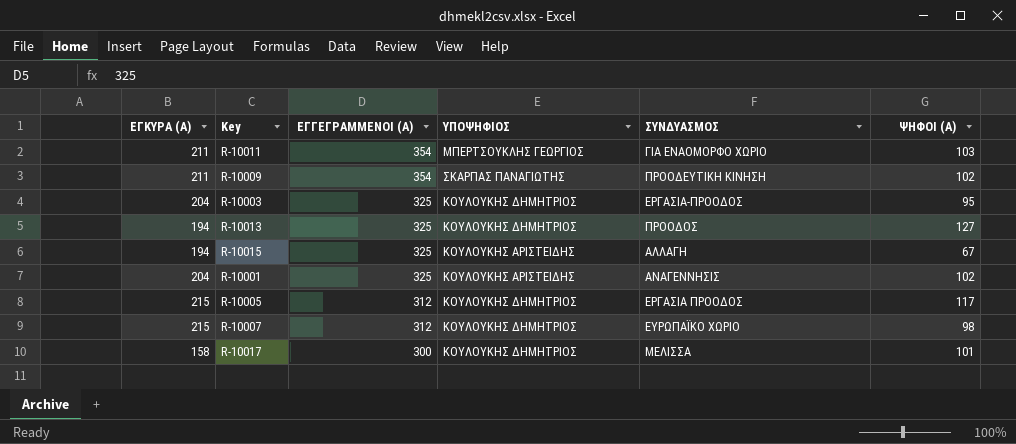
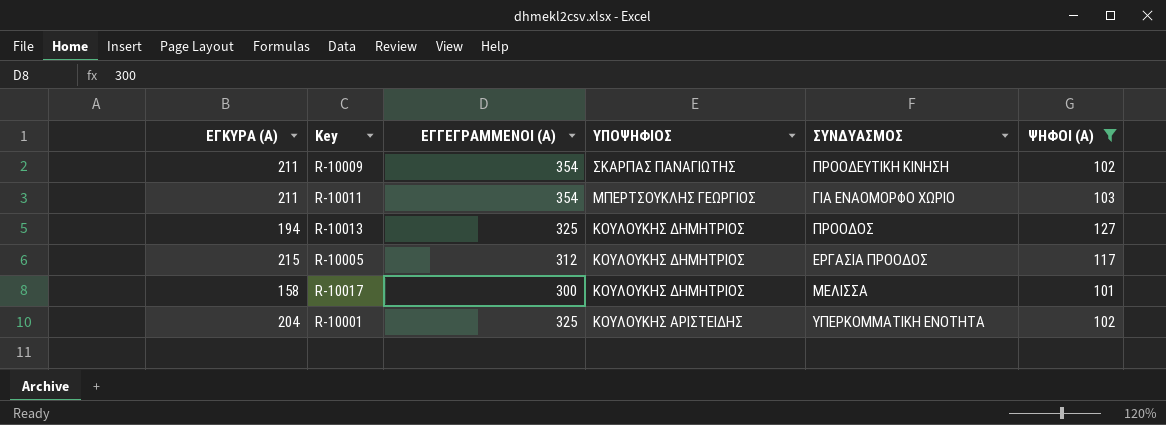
filter: none -> ΨΗΦΟΙ (Α) >= 101
row order: ΕΓΓΕΓΡΑΜΜΕΝΟΙ (Α) descending -> ΥΠΟΨΗΦΙΟΣ descending
R-10001 | ΣΥΝΔΥΑΣΜΟΣ: ΑΝΑΓΕΝΝΗΣΙΣ -> ΥΠΕΡΚΟΜΜΑΤΙΚΗ ΕΝΟΤΗΤΑ

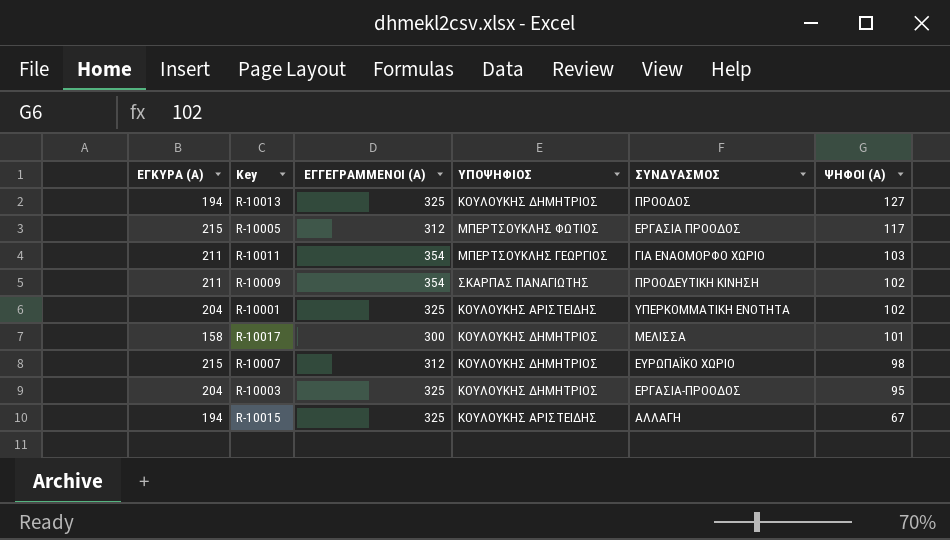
filter: ΨΗΦΟΙ (Α) >= 101 -> none
row order: ΥΠΟΨΗΦΙΟΣ descending -> ΨΗΦΟΙ (Α) descending
R-10005 | ΥΠΟΨΗΦΙΟΣ: ΚΟΥΛΟΥΚΗΣ ΔΗΜΗΤΡΙΟΣ -> ΜΠΕΡΤΣΟΥΚΛΗΣ ΦΩΤΙΟΣ

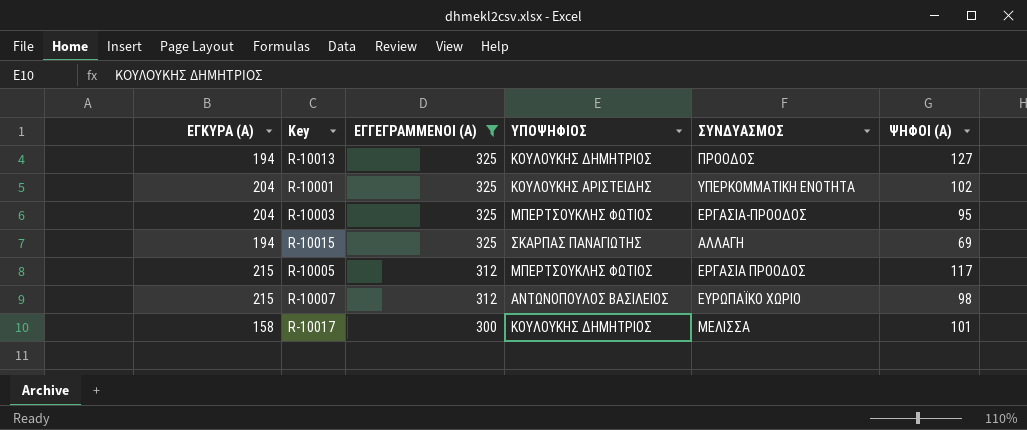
filter: none -> ΕΓΓΕΓΡΑΜΜΕΝΟΙ (Α) != 354
row order: ΨΗΦΟΙ (Α) descending -> ΕΓΓΕΓΡΑΜΜΕΝΟΙ (Α) descending
R-10003 | ΥΠΟΨΗΦΙΟΣ: ΚΟΥΛΟΥΚΗΣ ΔΗΜΗΤΡΙΟΣ -> ΜΠΕΡΤΣΟΥΚΛΗΣ ΦΩΤΙΟΣ
R-10015 | ΥΠΟΨΗΦΙΟΣ: ΚΟΥΛΟΥΚΗΣ ΑΡΙΣΤΕΙΔΗΣ -> ΣΚΑΡΠΑΣ ΠΑΝΑΓΙΩΤΗΣ
R-10015 | ΨΗΦΟΙ (Α): 67 -> 69
R-10007 | ΥΠΟΨΗΦΙΟΣ: ΚΟΥΛΟΥΚΗΣ ΔΗΜΗΤΡΙΟΣ -> ΑΝΤΩΝΟΠΟΥΛΟΣ ΒΑΣΙΛΕΙΟΣ

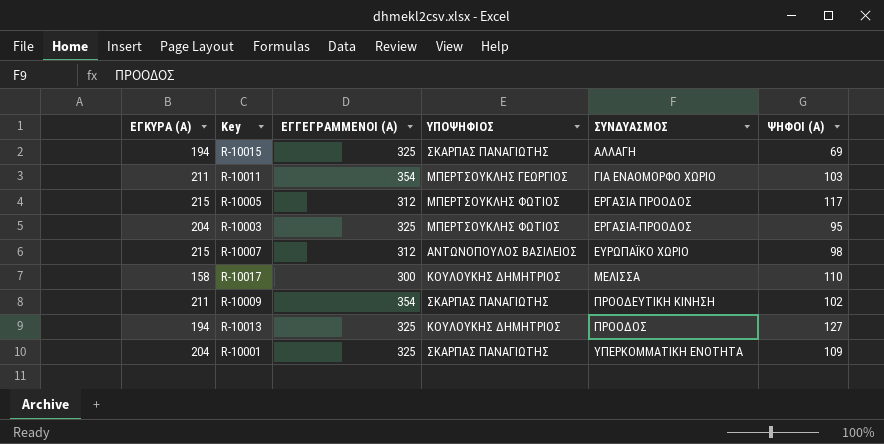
filter: ΕΓΓΕΓΡΑΜΜΕΝΟΙ (Α) != 354 -> none
row order: ΕΓΓΕΓΡΑΜΜΕΝΟΙ (Α) descending -> ΣΥΝΔΥΑΣΜΟΣ ascending
R-10017 | ΨΗΦΟΙ (Α): 101 -> 110
R-10001 | ΥΠΟΨΗΦΙΟΣ: ΚΟΥΛΟΥΚΗΣ ΑΡΙΣΤΕΙΔΗΣ -> ΣΚΑΡΠΑΣ ΠΑΝΑΓΙΩΤΗΣ
R-10001 | ΨΗΦΟΙ (Α): 102 -> 109

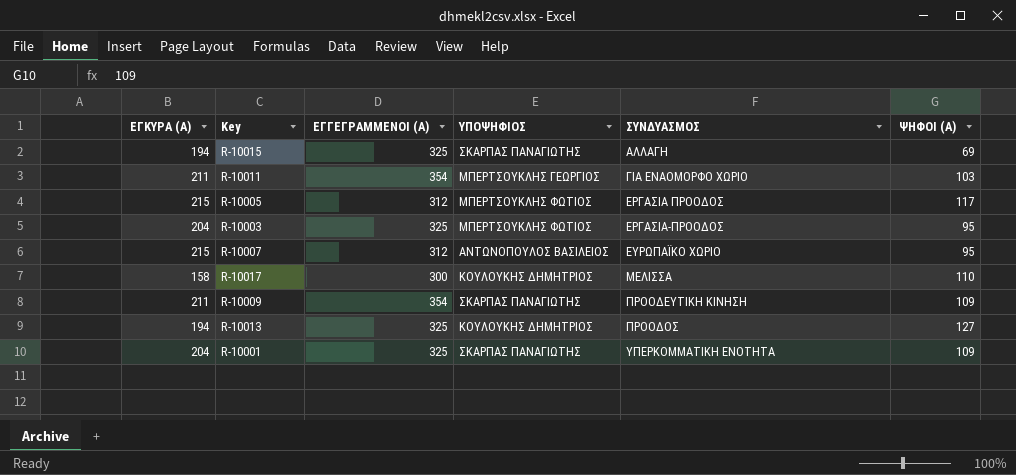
R-10007 | ΨΗΦΟΙ (Α): 98 -> 95
R-10009 | ΨΗΦΟΙ (Α): 102 -> 109

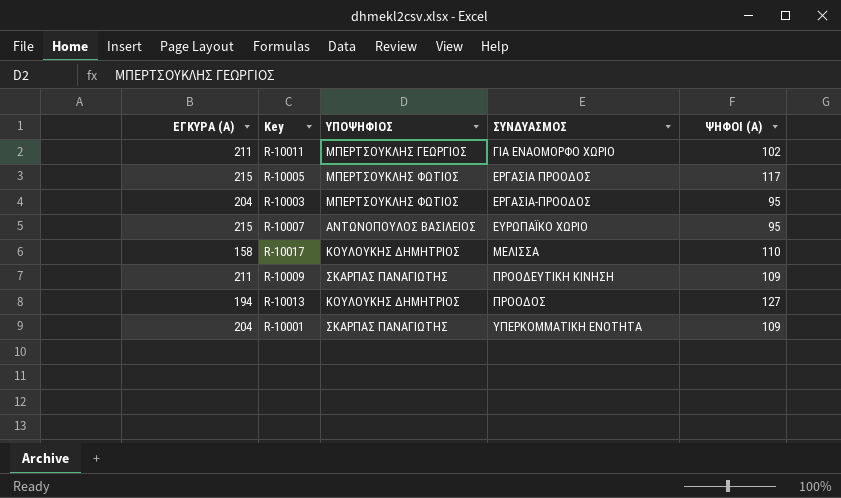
column ΕΓΓΕΓΡΑΜΜΕΝΟΙ (Α) | position: 3 -> none
row R-10015: 194 | 325 | ΣΚΑΡΠΑΣ ΠΑΝΑΓΙΩΤΗΣ | ΑΛΛΑΓΗ | 69 -> none
R-10011 | ΨΗΦΟΙ (Α): 103 -> 102

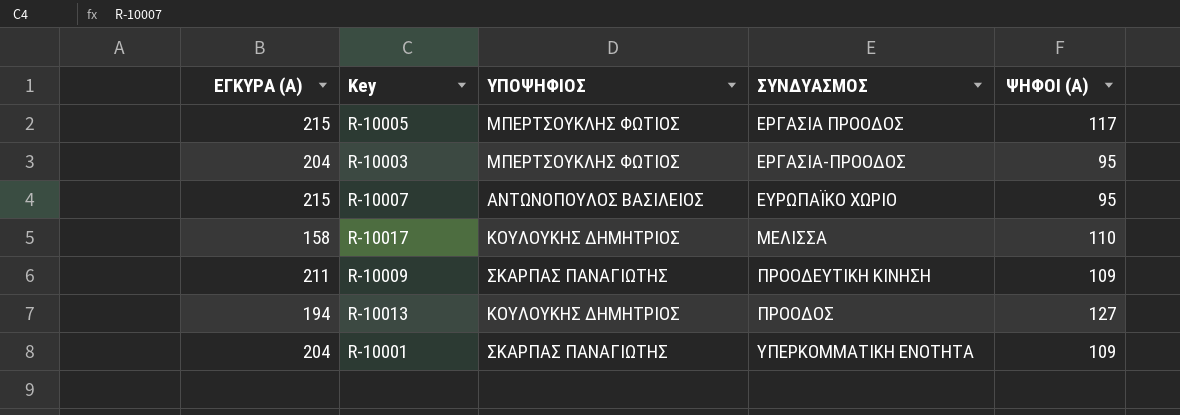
row R-10011: 211 | ΜΠΕΡΤΣΟΥΚΛΗΣ ΓΕΩΡΓΙΟΣ | ΓΙΑ ΕΝΑΟΜΟΡΦΟ ΧΩΡΙΟ | 102 -> none

